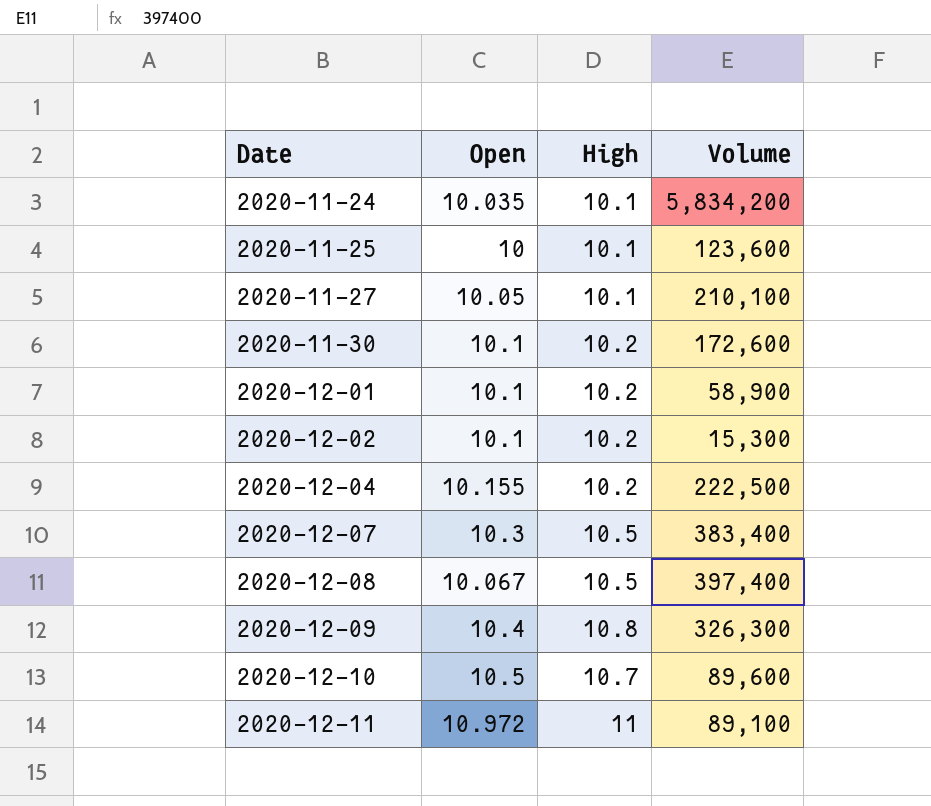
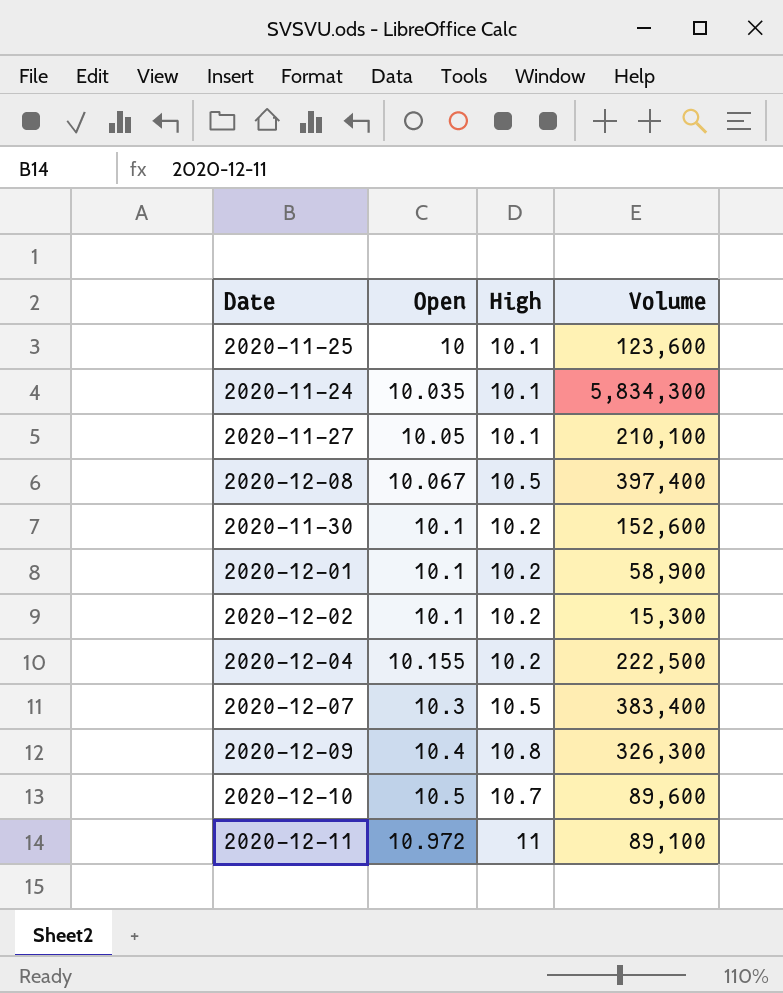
row order: Date ascending -> Open ascending
2020-11-24 | Volume: 5,834,200 -> 5,834,300
2020-11-30 | Volume: 172,600 -> 152,600

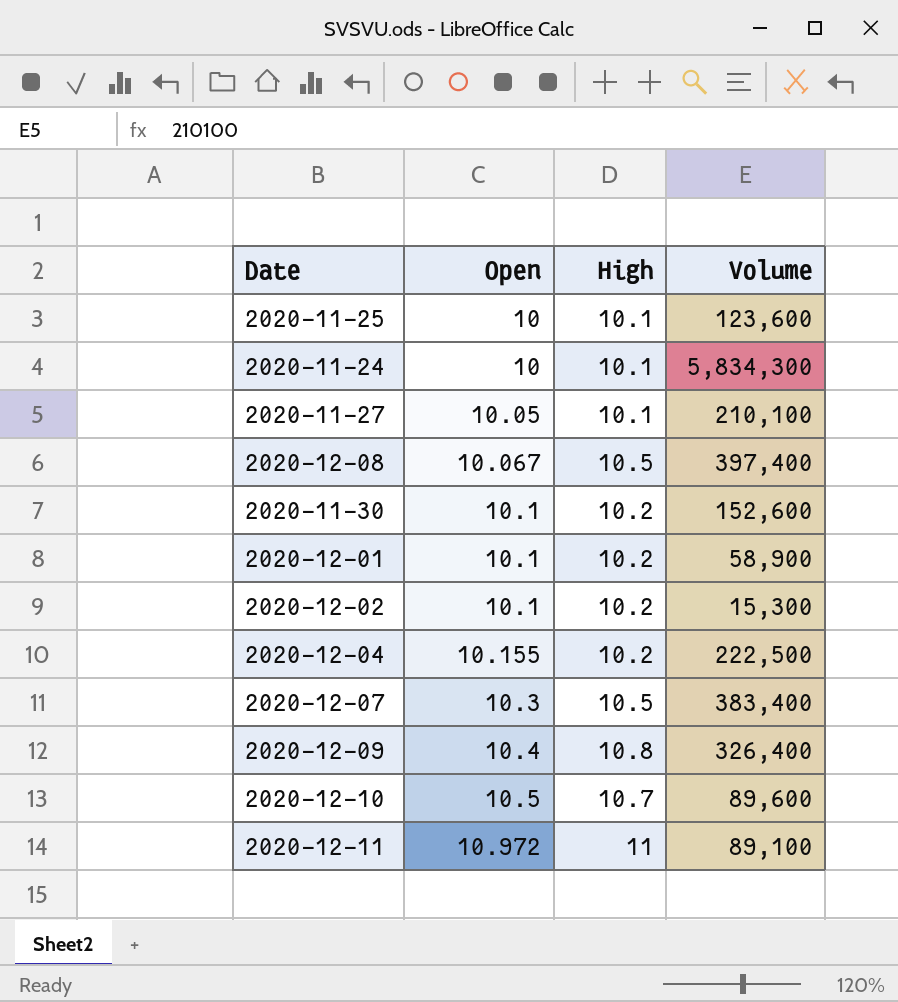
2020-11-24 | Open: 10.035 -> 10
2020-12-09 | Volume: 326,300 -> 326,400

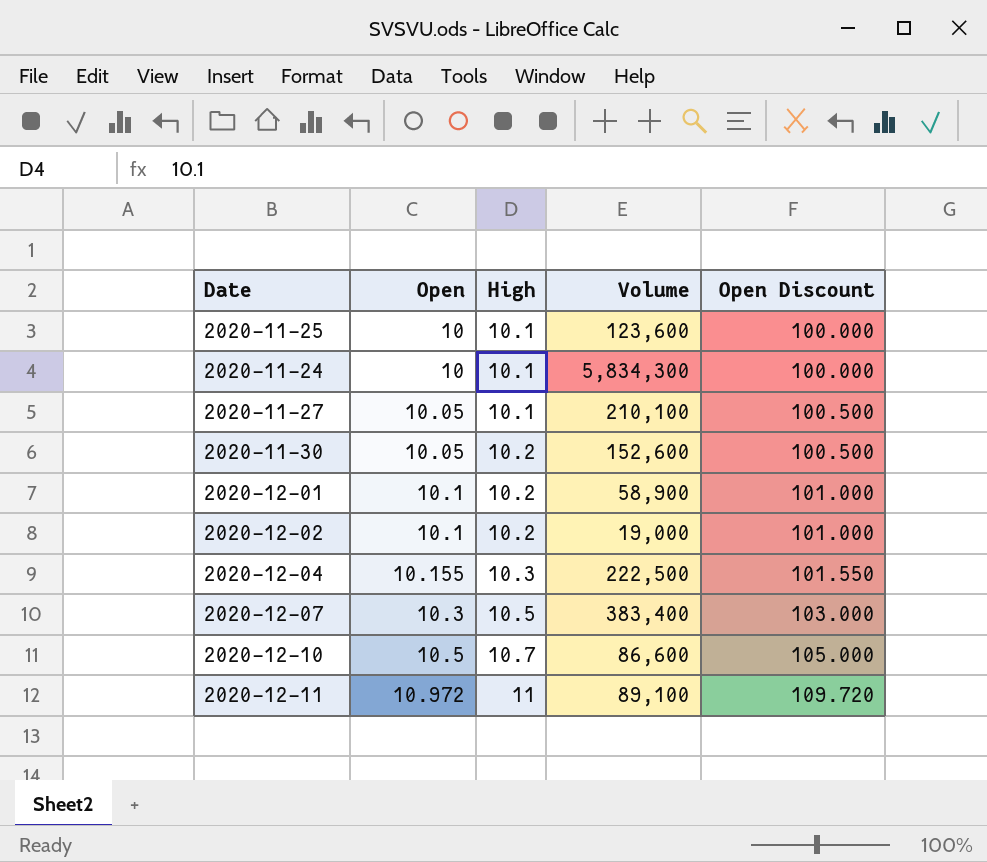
column Open Discount | formula: none -> [Open] * 10
row 2020-12-08: 10.067 | 10.5 | 397,400 -> none
row 2020-12-09: 10.4 | 10.8 | 326,400 -> none
2020-11-30 | Open: 10.1 -> 10.05
2020-12-02 | Volume: 15,300 -> 19,000
2020-12-04 | High: 10.2 -> 10.3
2020-12-10 | Volume: 89,600 -> 86,600

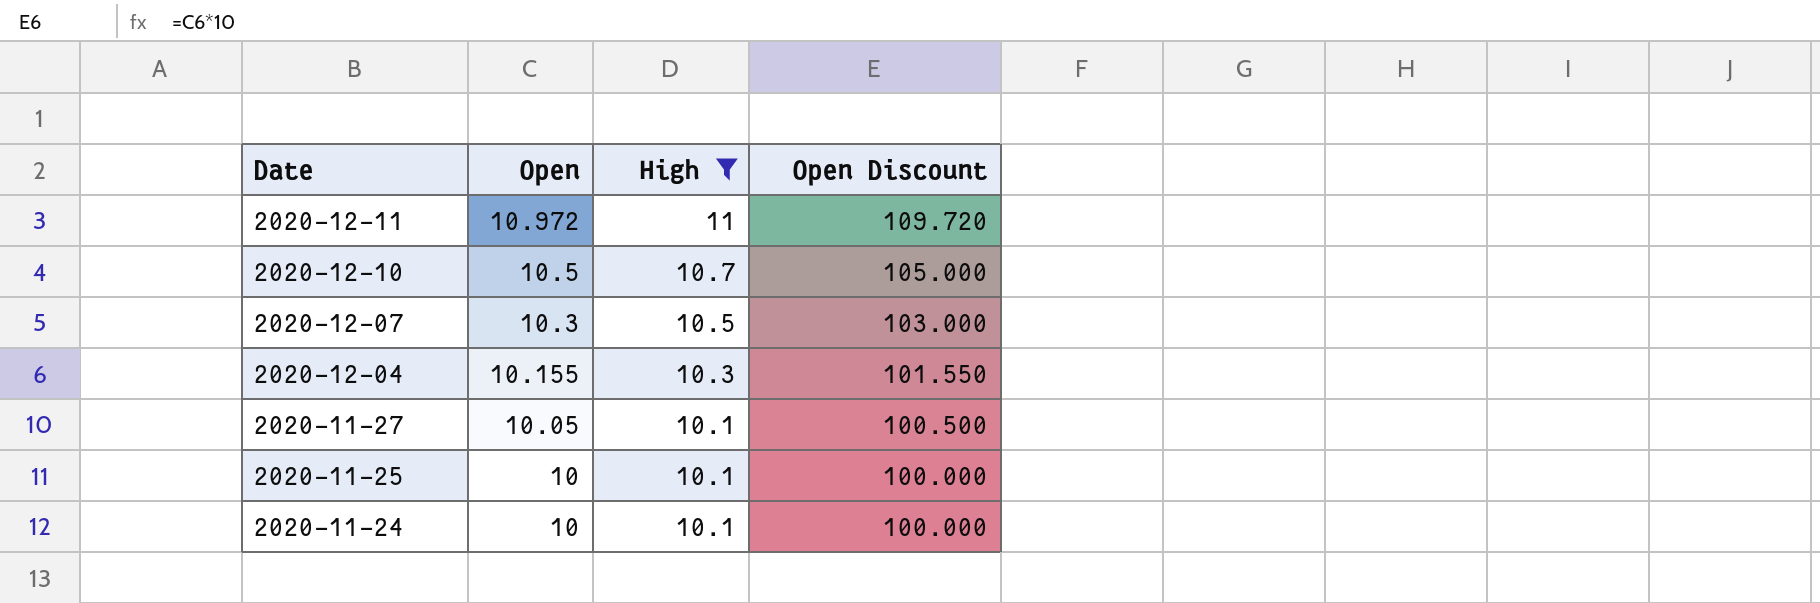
filter: none -> High != 10.2
row order: Open ascending -> Date descending
column Volume | position: 4 -> none

